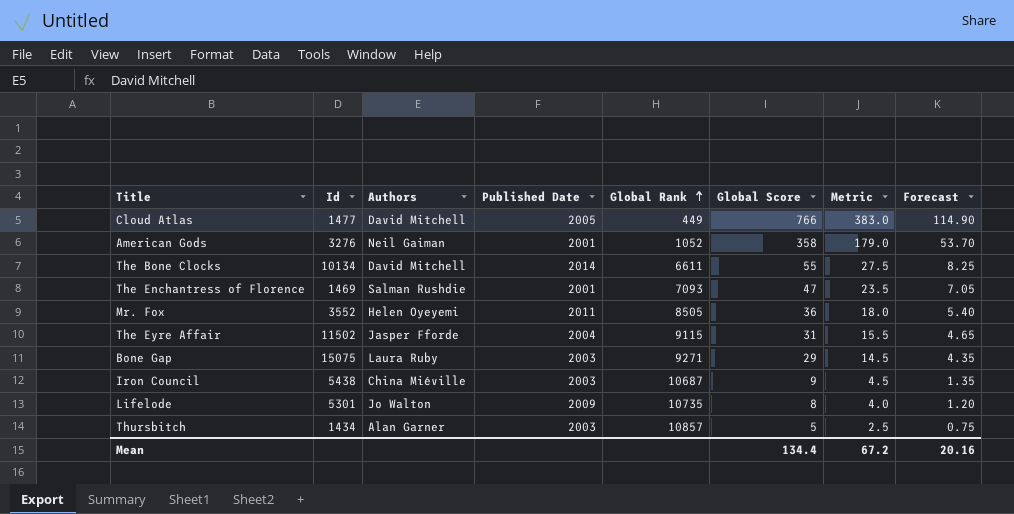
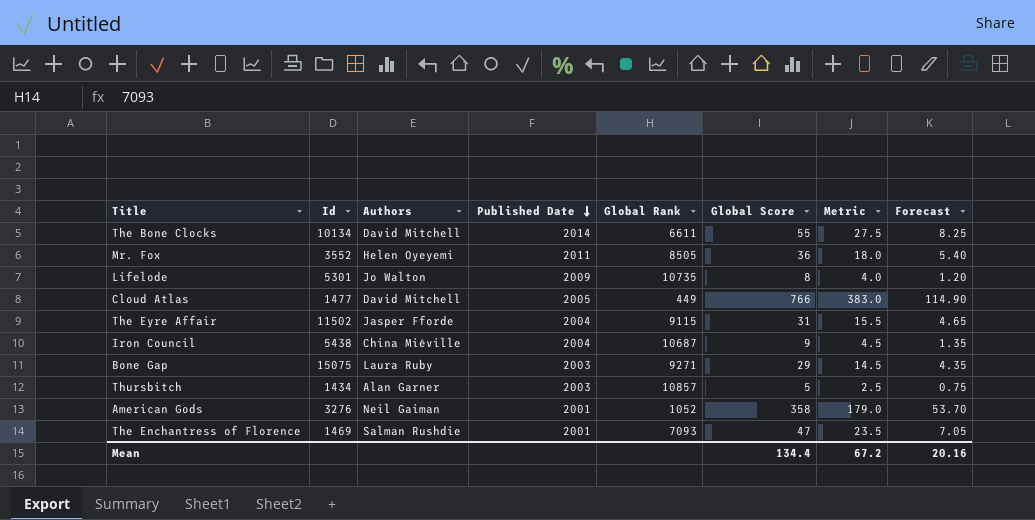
row order: Global Rank ascending -> Published Date descending
Iron Council | Published Date: 2003 -> 2004

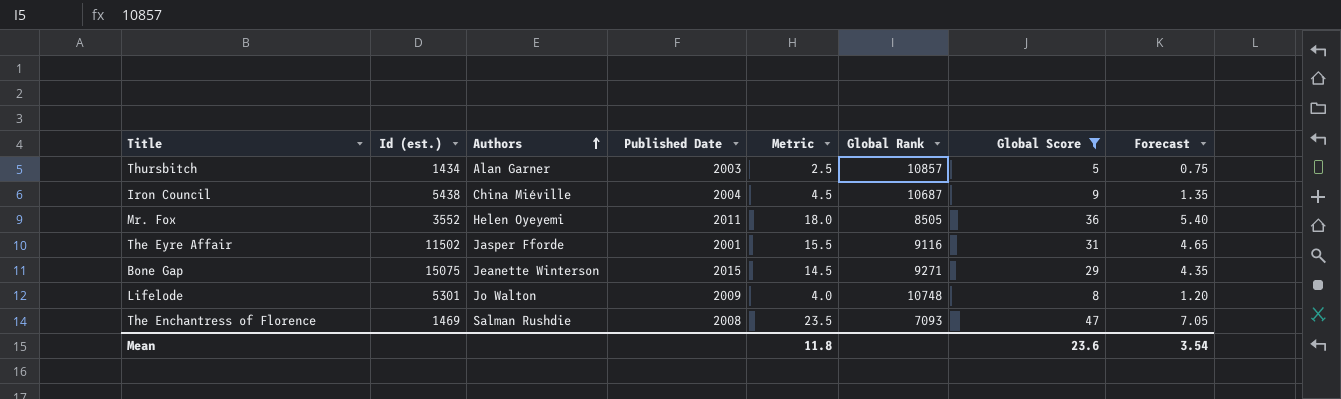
filter: none -> Global Score <= 47
row order: Published Date descending -> Authors ascending
column name: Id -> Id (est.)
column Metric | position: 7 -> 5
The Eyre Affair | Published Date: 2004 -> 2001
The Eyre Affair | Global Rank: 9115 -> 9116
Bone Gap | Authors: Laura Ruby -> Jeanette Winterson
Bone Gap | Published Date: 2003 -> 2015
Lifelode | Global Rank: 10735 -> 10748
The Enchantress of Florence | Published Date: 2001 -> 2008
Mean | Metric: 67.2 -> 11.8
Mean | Global Score: 134.4 -> 23.6
Mean | Forecast: 20.16 -> 3.54

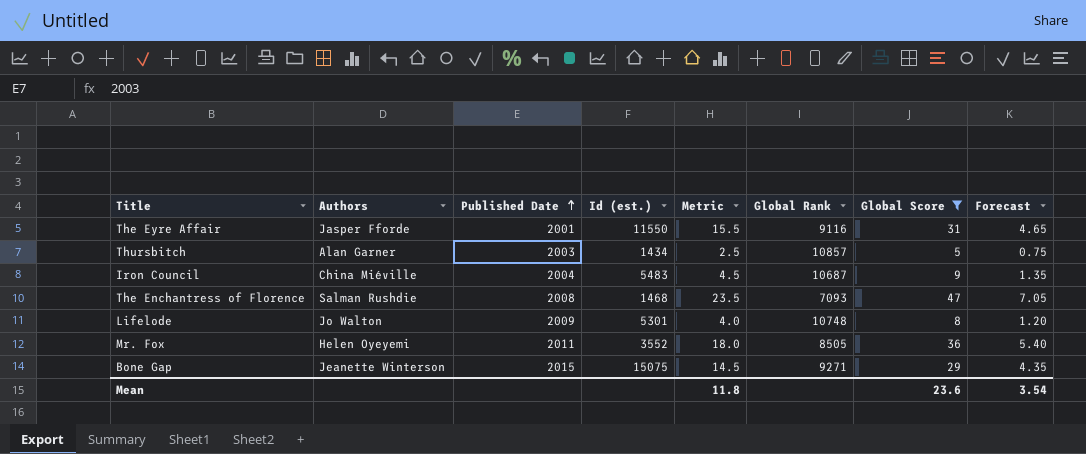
row order: Authors ascending -> Published Date ascending
column Id (est.) | position: 2 -> 4
The Eyre Affair | Id (est.): 11502 -> 11550
Iron Council | Id (est.): 5438 -> 5483
The Enchantress of Florence | Id (est.): 1469 -> 1468

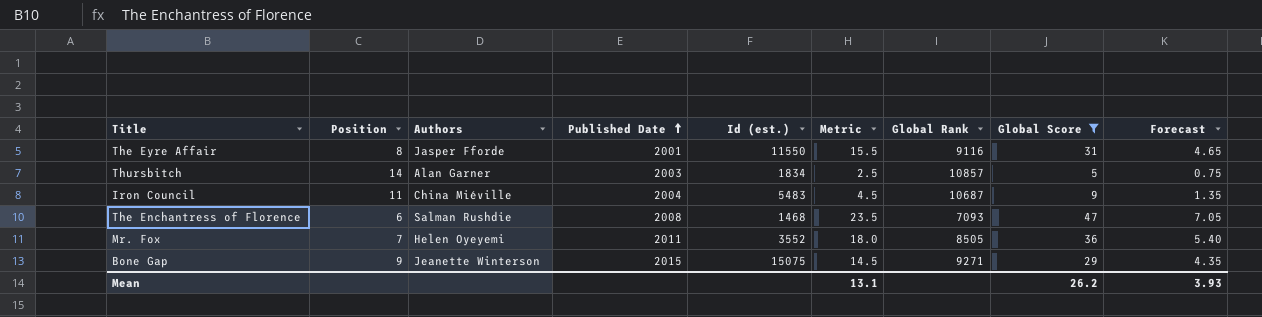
column Position | position: none -> 2
row Lifelode: Jo Walton | 2009 | 5301 | 4.0 | 10748 | 8 | 1.20 -> none
Thursbitch | Id (est.): 1434 -> 1834
Mean | Metric: 11.8 -> 13.1
Mean | Global Score: 23.6 -> 26.2
Mean | Forecast: 3.54 -> 3.93

